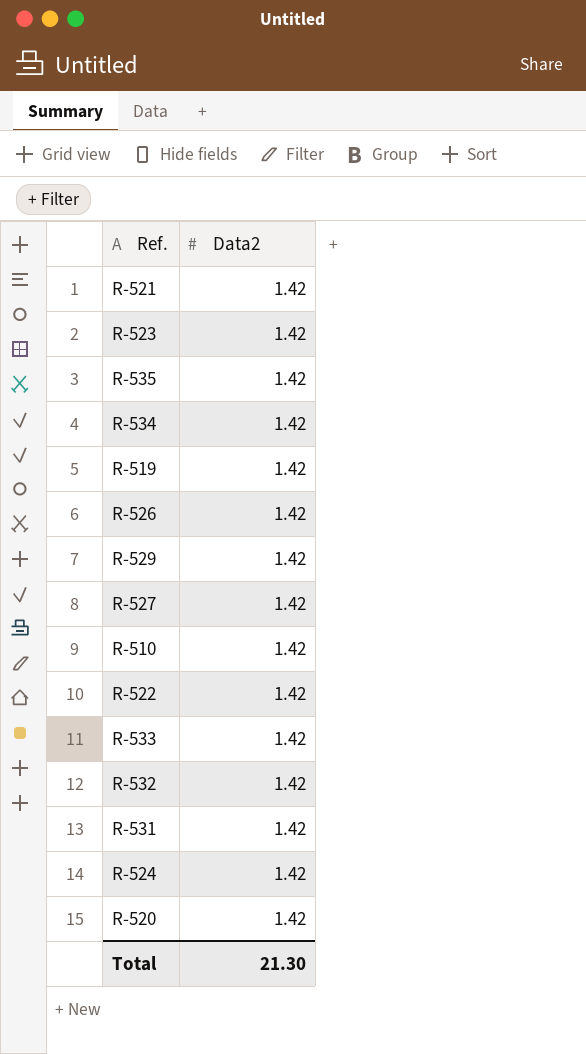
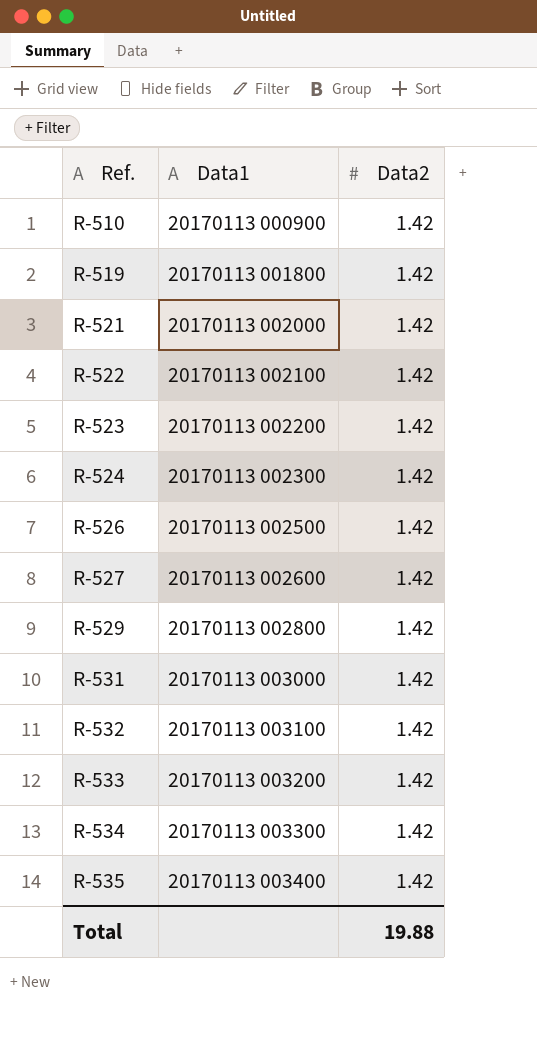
row order: none -> Ref. ascending
column Data1 | position: none -> 2
row R-520: 1.42 -> none
Total | Data2: 21.30 -> 19.88

